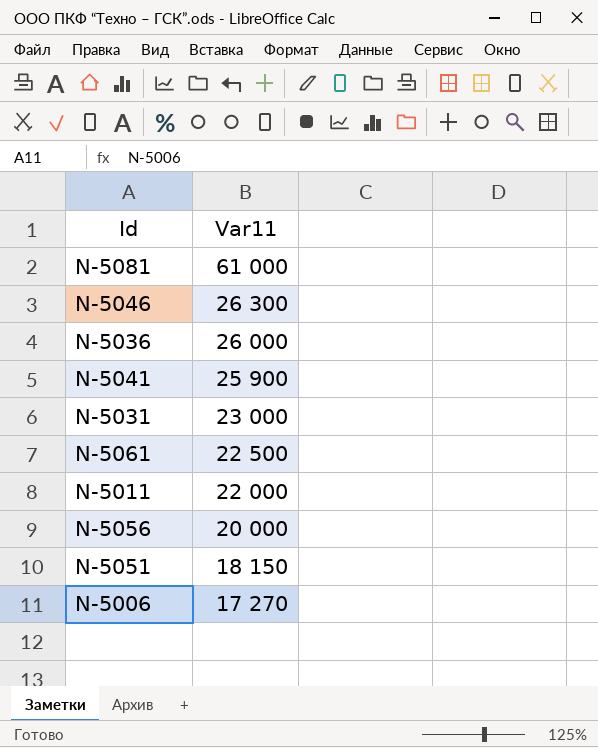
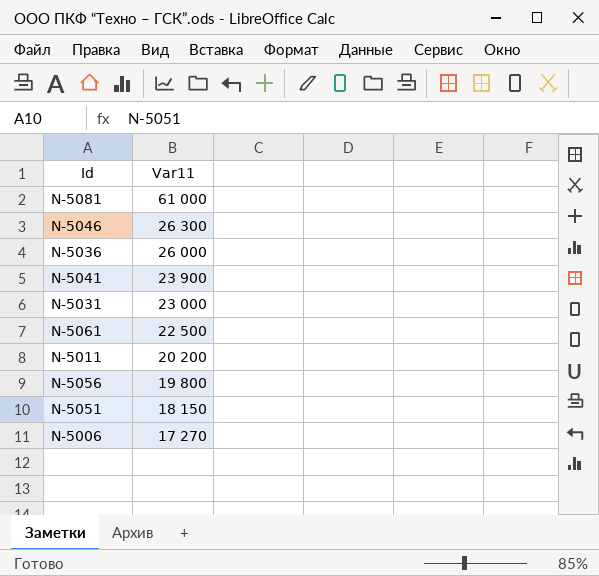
N-5041 | Var11: 25 900 -> 23 900
N-5011 | Var11: 22 000 -> 20 200
N-5056 | Var11: 20 000 -> 19 800

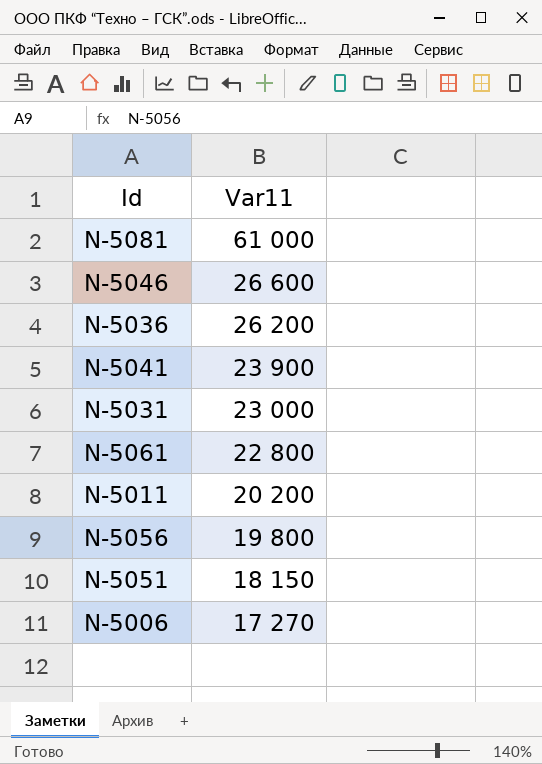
N-5046 | Var11: 26 300 -> 26 600
N-5036 | Var11: 26 000 -> 26 200
N-5061 | Var11: 22 500 -> 22 800

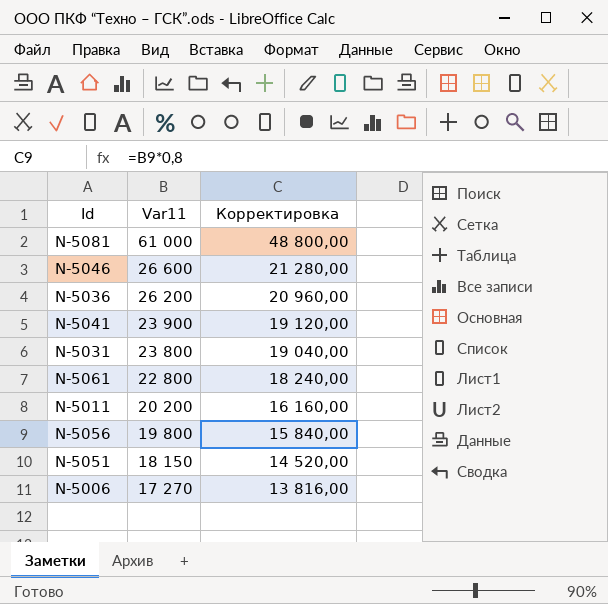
column Корректировка | formula: none -> [Var11] * 0,8
N-5031 | Var11: 23 000 -> 23 800

